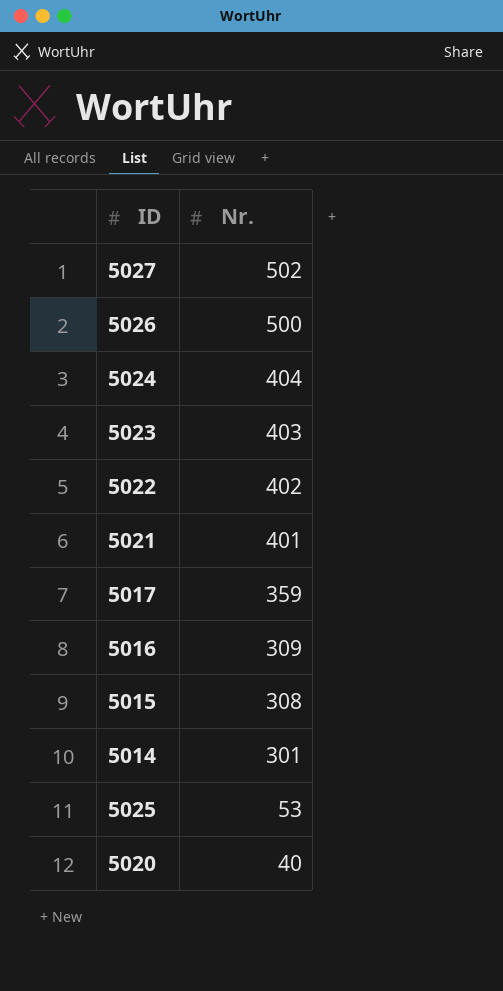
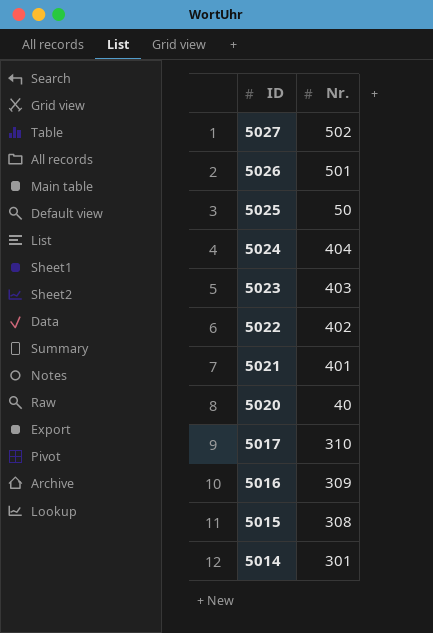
row order: Nr. descending -> ID descending
5026 | Nr.: 500 -> 501
5025 | Nr.: 53 -> 50
5017 | Nr.: 359 -> 310

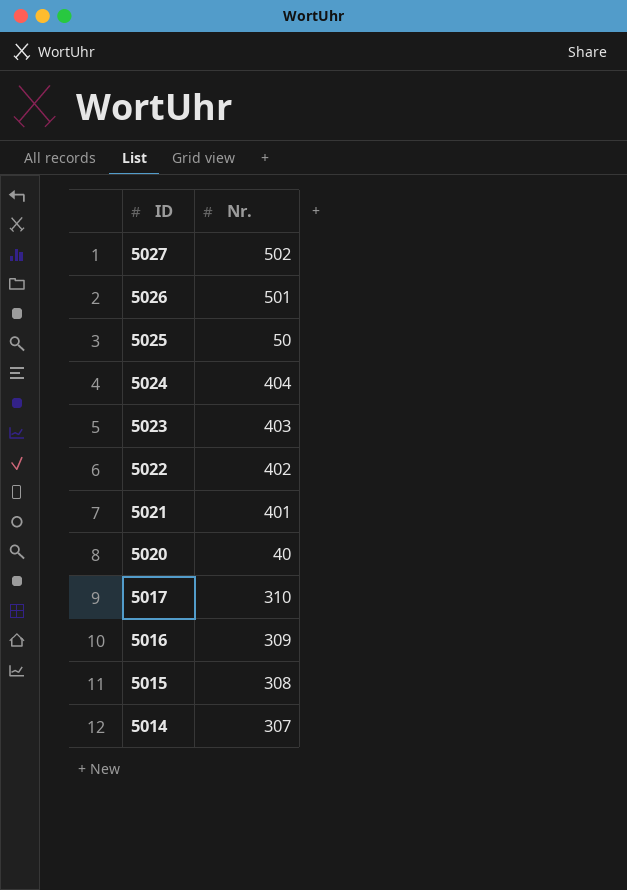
5014 | Nr.: 301 -> 307

